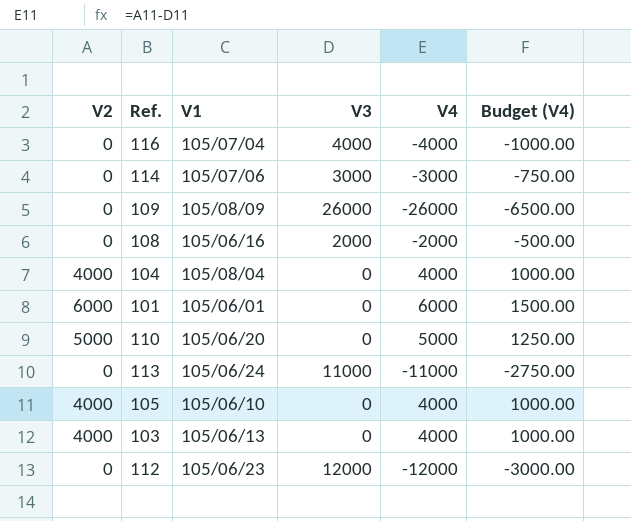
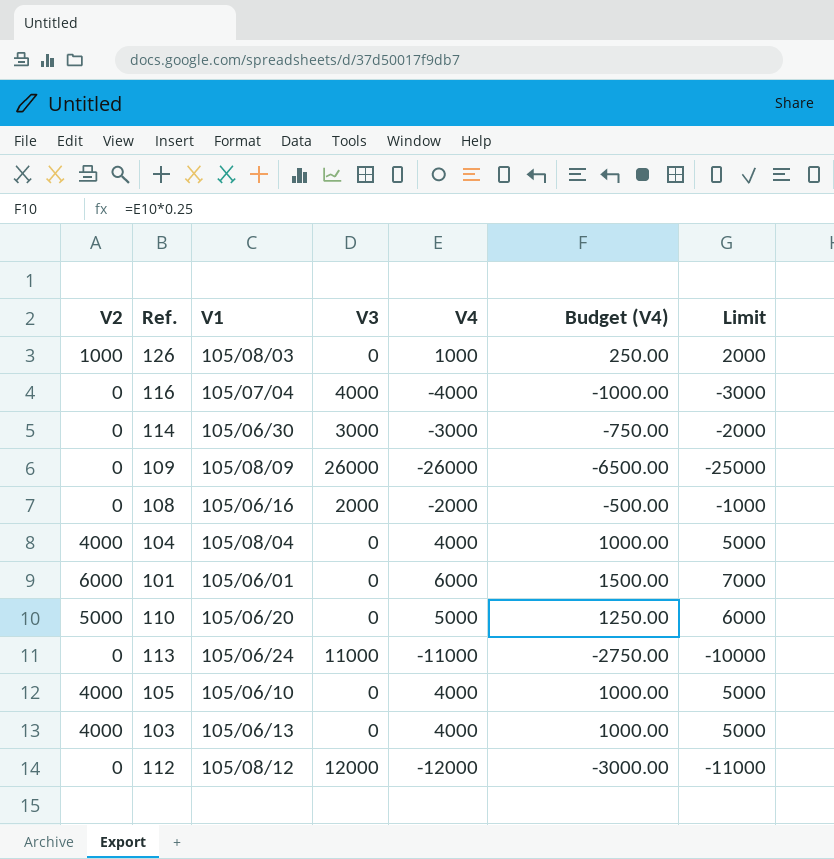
column Limit | formula: none -> [V4] + 1000
row 126: none -> 1000 | 105/08/03 | 0 | 1000 | 250.00 | 2000
114 | V1: 105/07/06 -> 105/06/30
112 | V1: 105/06/23 -> 105/08/12

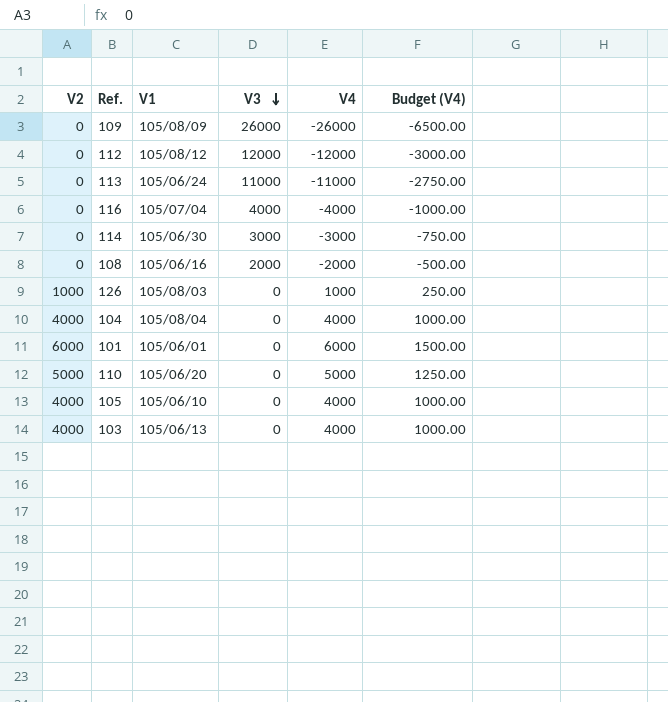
row order: none -> V3 descending
column Limit | formula: [V4] + 1000 -> none

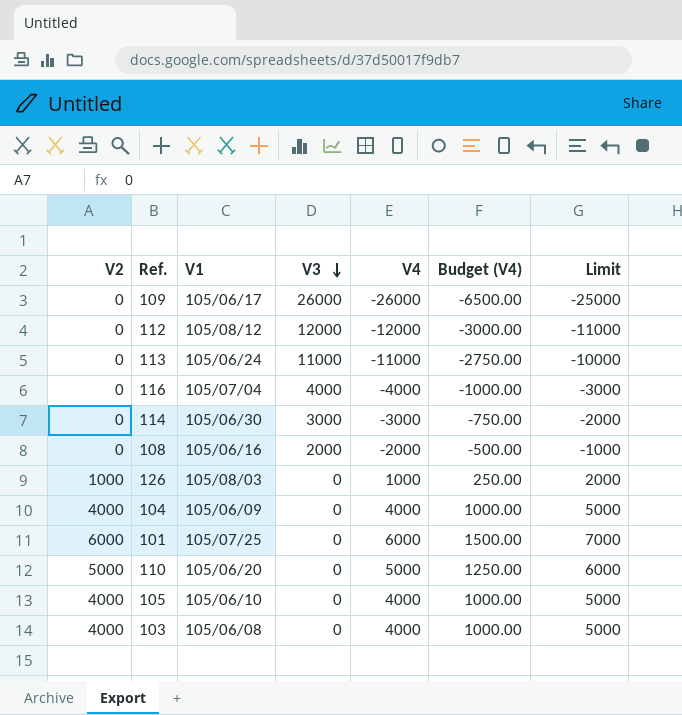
column Limit | formula: none -> [V4] + 1000
109 | V1: 105/08/09 -> 105/06/17
104 | V1: 105/08/04 -> 105/06/09
101 | V1: 105/06/01 -> 105/07/25
103 | V1: 105/06/13 -> 105/06/08

